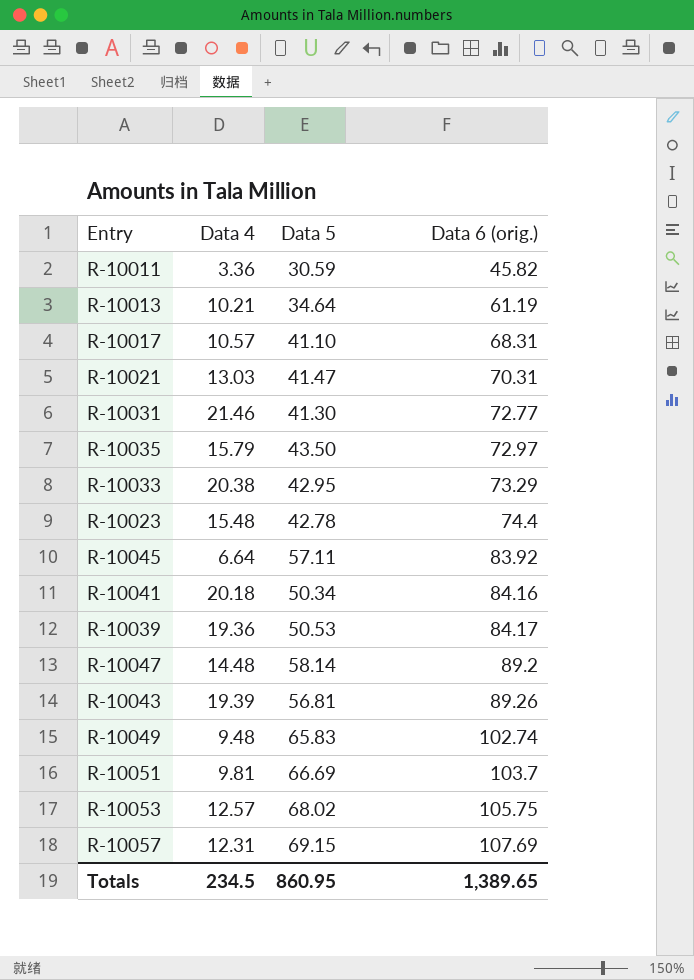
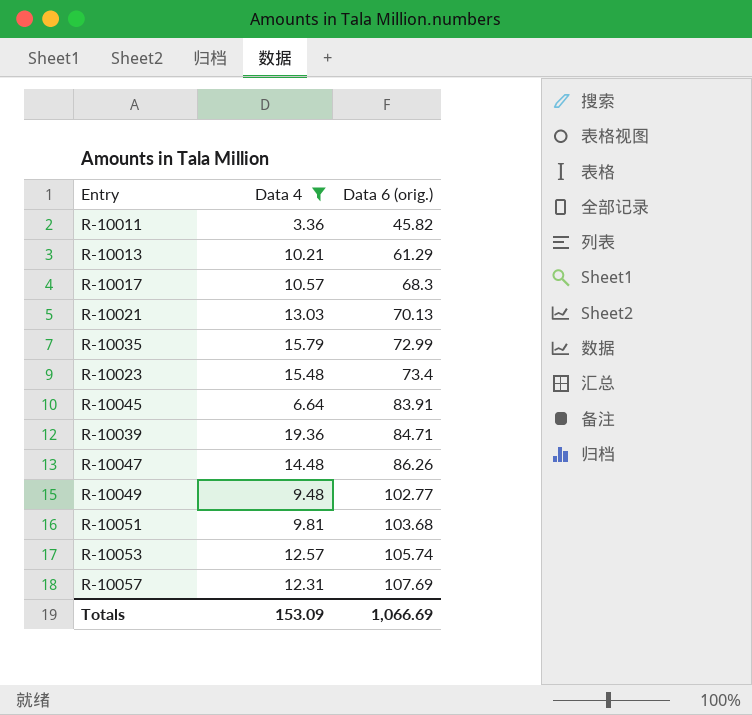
filter: none -> Data 4 <= 19.36
column Data 5 | position: 3 -> none
R-10013 | Data 6 (orig.): 61.19 -> 61.29
R-10017 | Data 6 (orig.): 68.31 -> 68.3
R-10021 | Data 6 (orig.): 70.31 -> 70.13
R-10035 | Data 6 (orig.): 72.97 -> 72.99
R-10023 | Data 6 (orig.): 74.4 -> 73.4
R-10045 | Data 6 (orig.): 83.92 -> 83.91
R-10039 | Data 6 (orig.): 84.17 -> 84.71
R-10047 | Data 6 (orig.): 89.2 -> 86.26
R-10049 | Data 6 (orig.): 102.74 -> 102.77
R-10051 | Data 6 (orig.): 103.7 -> 103.68
R-10053 | Data 6 (orig.): 105.75 -> 105.74
Totals | Data 4: 234.5 -> 153.09
Totals | Data 6 (orig.): 1,389.65 -> 1,066.69

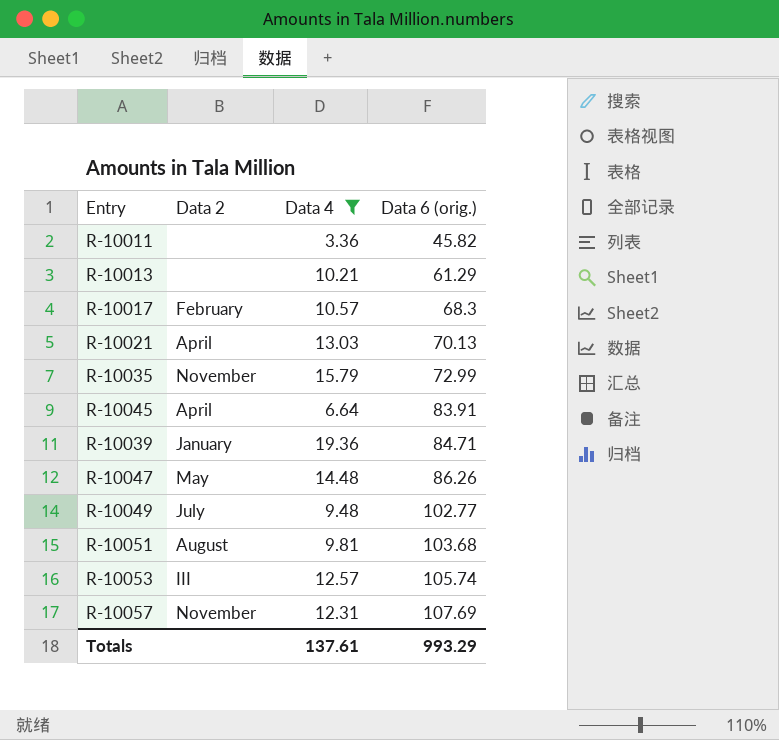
column Data 2 | position: none -> 2
row R-10023: 15.48 | 73.4 -> none
Totals | Data 4: 153.09 -> 137.61
Totals | Data 6 (orig.): 1,066.69 -> 993.29

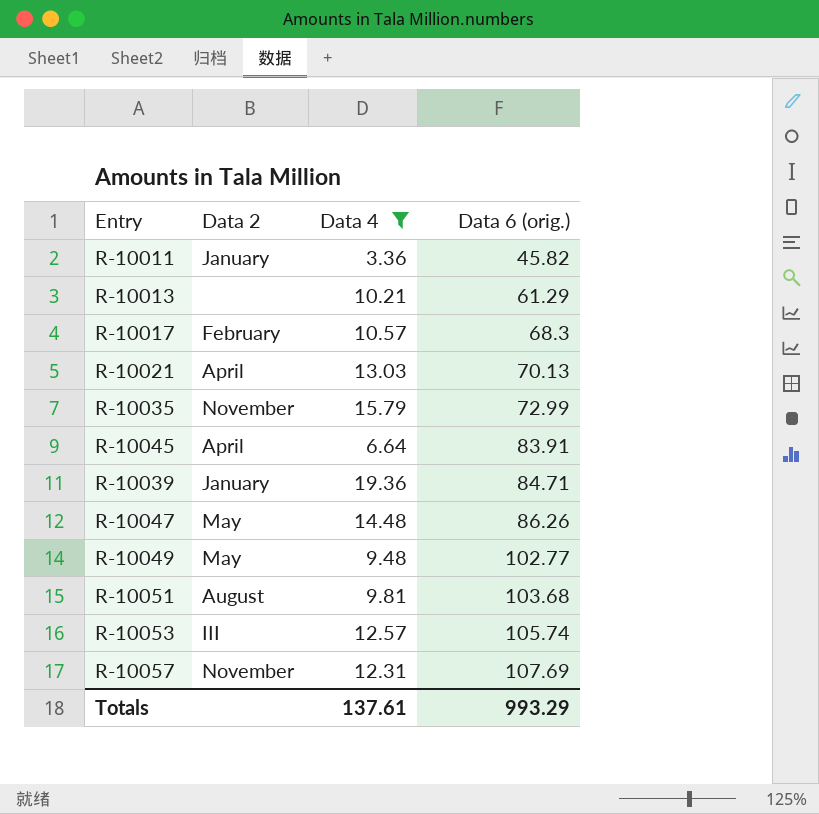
R-10011 | Data 2: none -> January
R-10049 | Data 2: July -> May

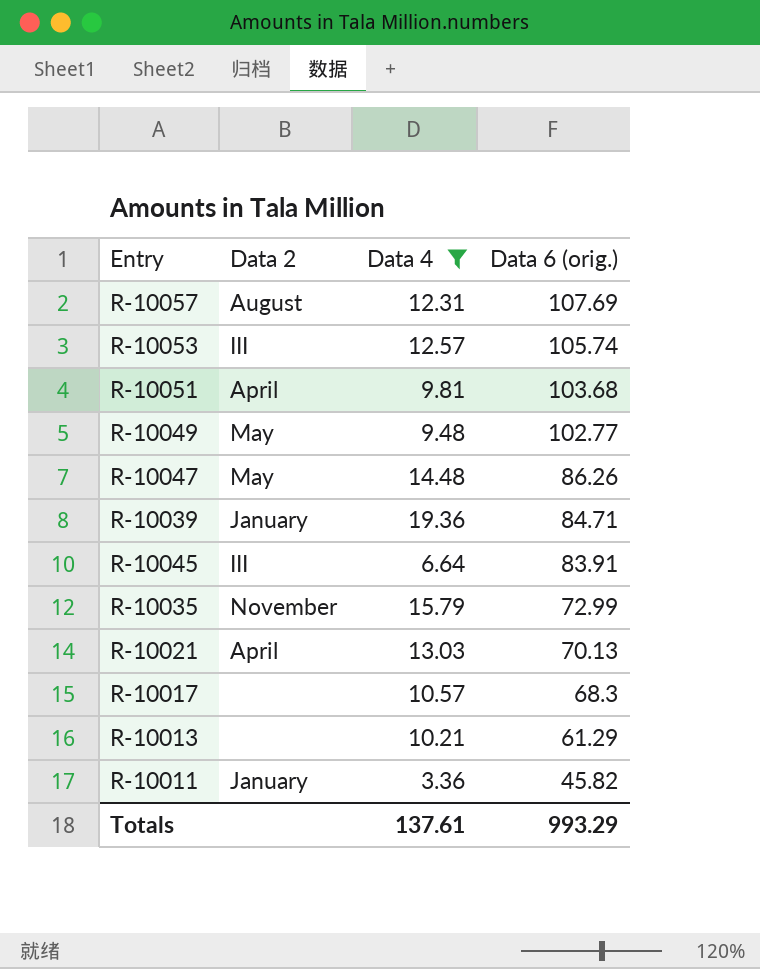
row order: Data 6 (orig.) ascending -> Data 6 (orig.) descending
R-10057 | Data 2: November -> August
R-10051 | Data 2: August -> April
R-10045 | Data 2: April -> III
R-10017 | Data 2: February -> none

